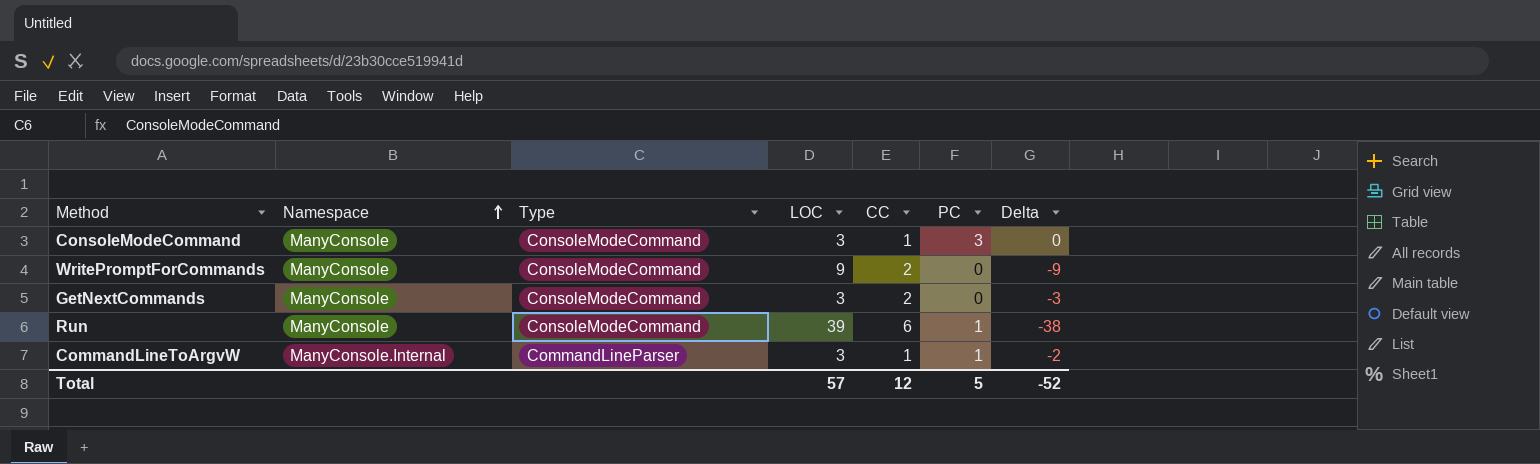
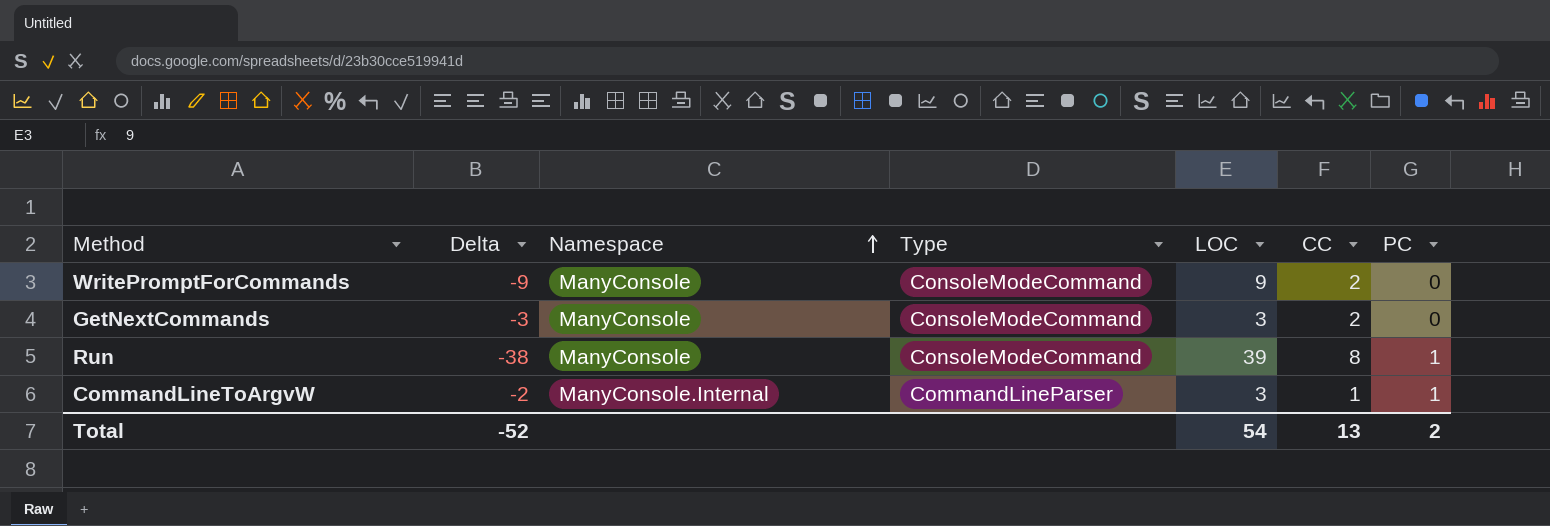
column Delta | position: 7 -> 2
row ConsoleModeCommand: ManyConsole | ConsoleModeCommand | 3 | 1 | 3 | 0 -> none
Run | CC: 6 -> 8
Total | LOC: 57 -> 54
Total | CC: 12 -> 13
Total | PC: 5 -> 2

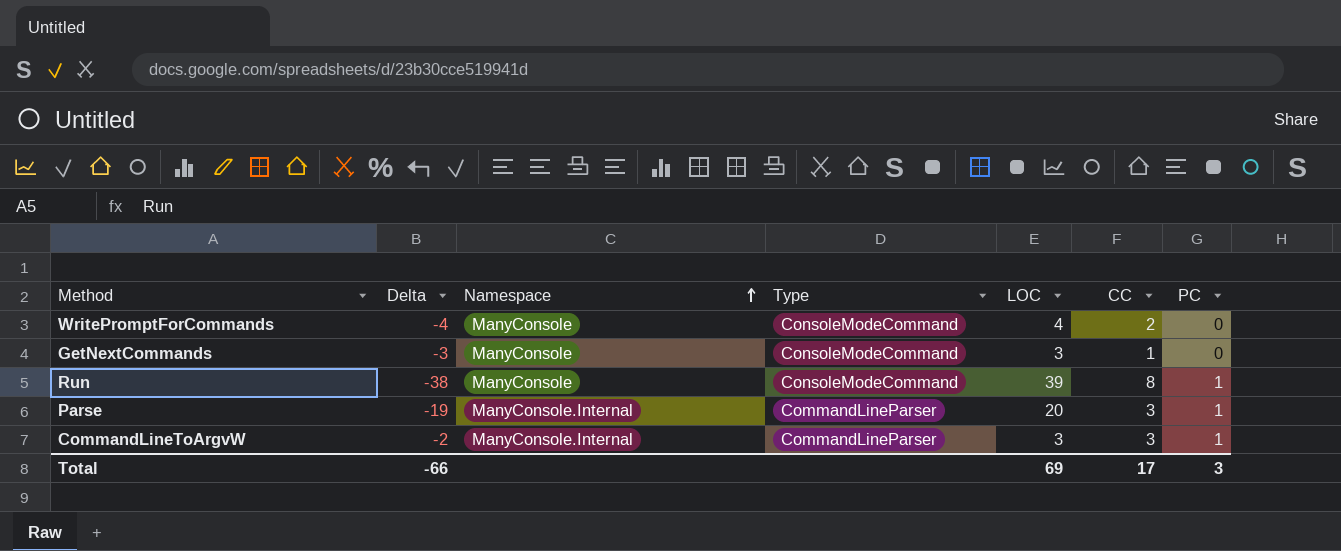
WritePromptForCommands | Delta: -9 -> -4
WritePromptForCommands | LOC: 9 -> 4
GetNextCommands | CC: 2 -> 1
row Parse: none -> -19 | ManyConsole.Internal | CommandLineParser | 20 | 3 | 1
CommandLineToArgvW | CC: 1 -> 3
Total | Delta: -52 -> -66
Total | LOC: 54 -> 69
Total | CC: 13 -> 17
Total | PC: 2 -> 3

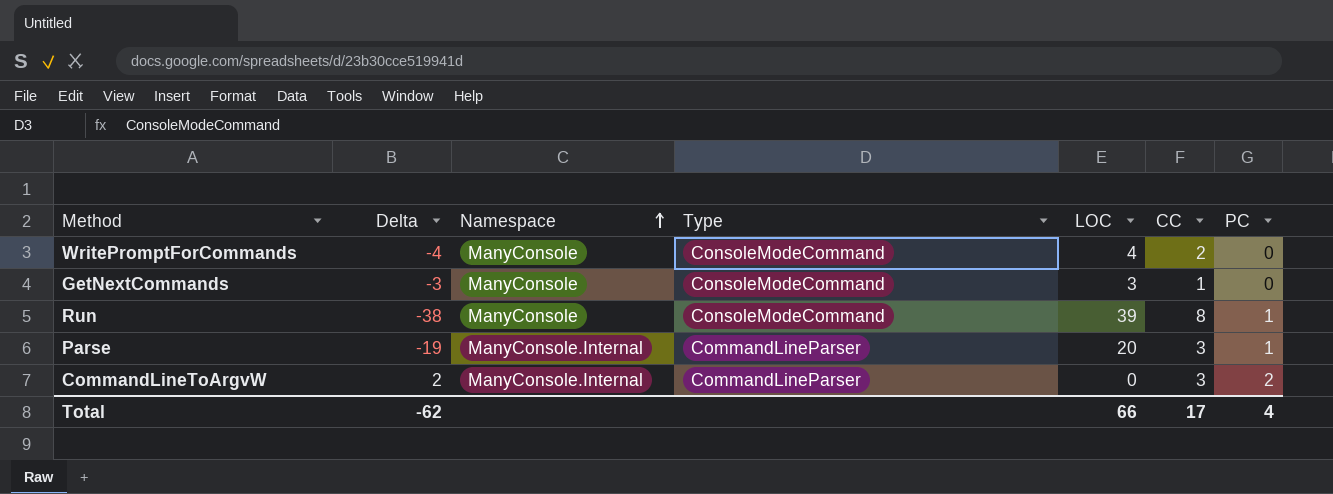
CommandLineToArgvW | Delta: -2 -> 2
CommandLineToArgvW | LOC: 3 -> 0
CommandLineToArgvW | PC: 1 -> 2
Total | Delta: -66 -> -62
Total | LOC: 69 -> 66
Total | PC: 3 -> 4

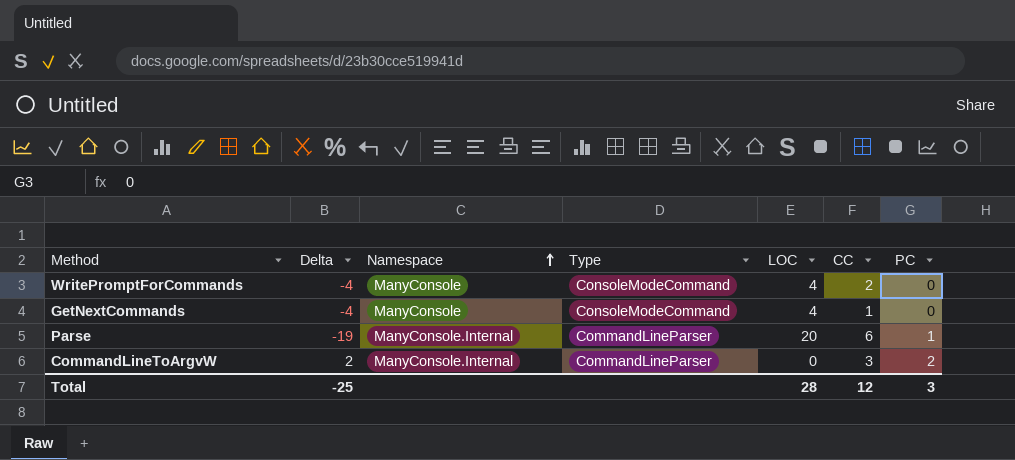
row Run: -38 | ManyConsole | ConsoleModeCommand | 39 | 8 | 1 -> none
GetNextCommands | Delta: -3 -> -4
GetNextCommands | LOC: 3 -> 4
Parse | CC: 3 -> 6
Total | Delta: -62 -> -25
Total | LOC: 66 -> 28
Total | CC: 17 -> 12
Total | PC: 4 -> 3

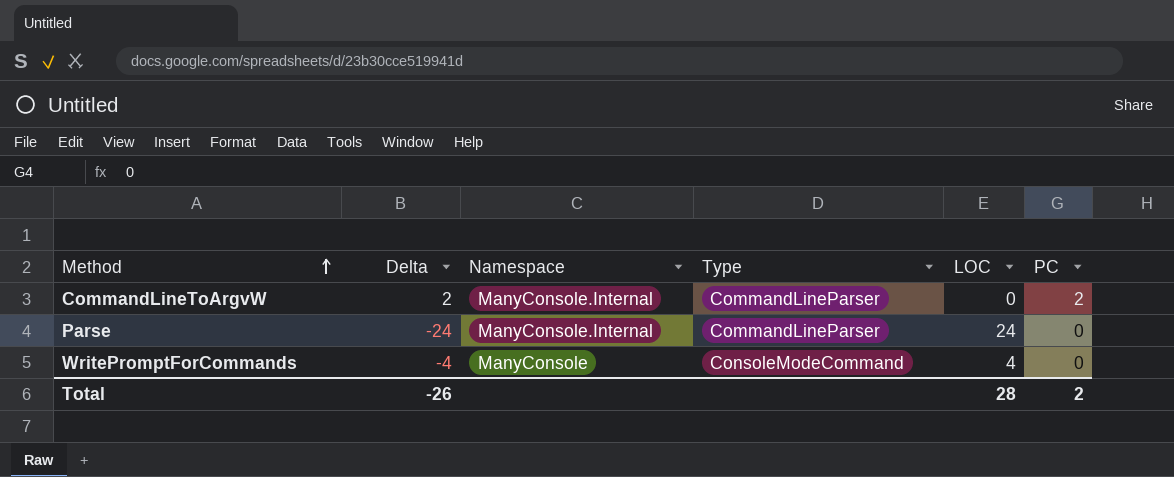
row order: Namespace ascending -> Method ascending
column CC | position: 6 -> none
row GetNextCommands: -4 | ManyConsole | ConsoleModeCommand | 4 | 1 | 0 -> none
Parse | Delta: -19 -> -24
Parse | LOC: 20 -> 24
Parse | PC: 1 -> 0
Total | Delta: -25 -> -26
Total | PC: 3 -> 2

